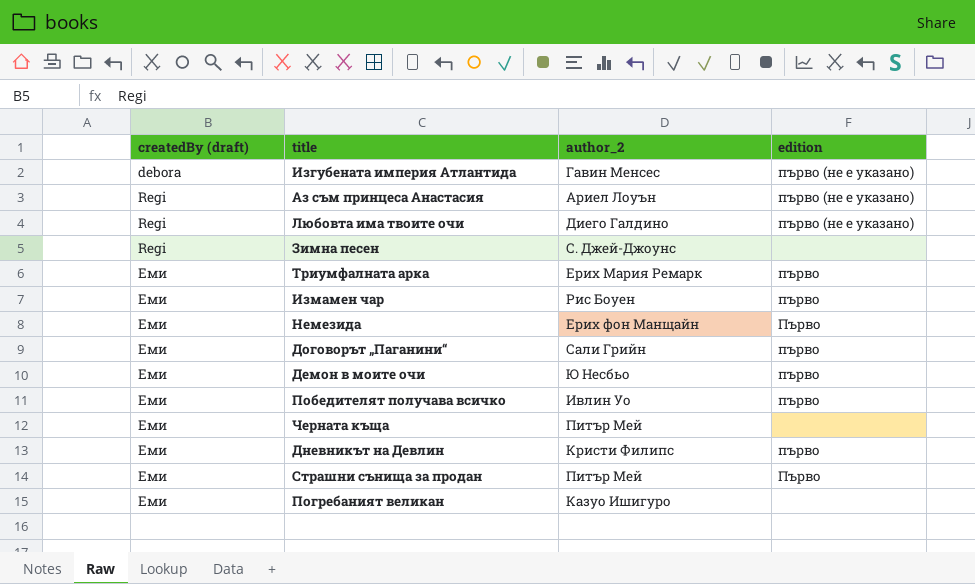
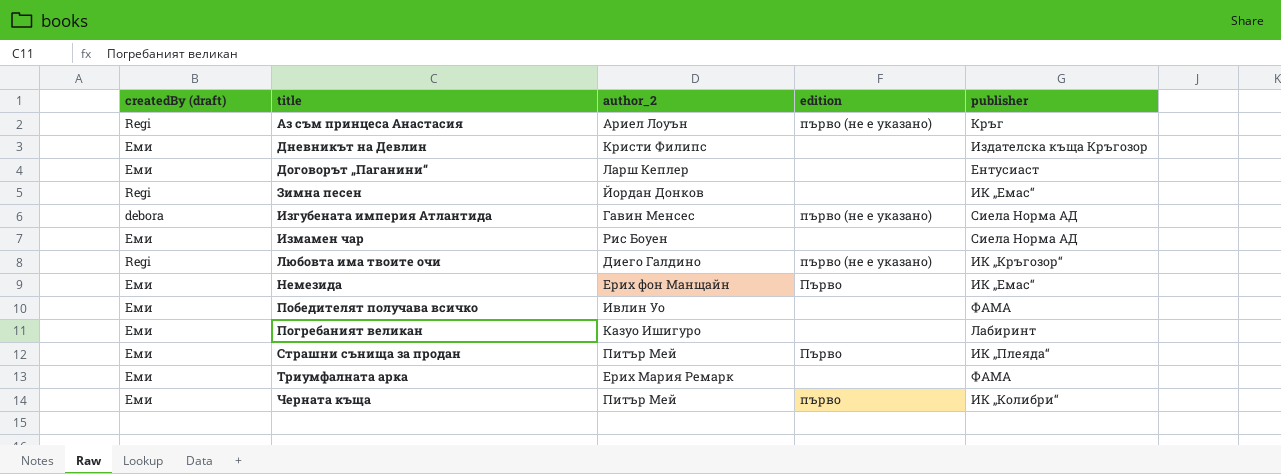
row order: createdBy (draft) ascending -> title ascending
column publisher | position: none -> 5
row Демон в моите очи: Еми | Ю Несбьо | първо -> none
Дневникът на Девлин | edition: първо -> none
Договорът „Паганини“ | author_2: Сали Грийн -> Ларш Кеплер
Договорът „Паганини“ | edition: първо -> none
Зимна песен | author_2: С. Джей-Джоунс -> Йордан Донков
Измамен чар | edition: първо -> none
Победителят получава всичко | edition: първо -> none
Триумфалната арка | edition: първо -> none
Черната къща | edition: none -> първо

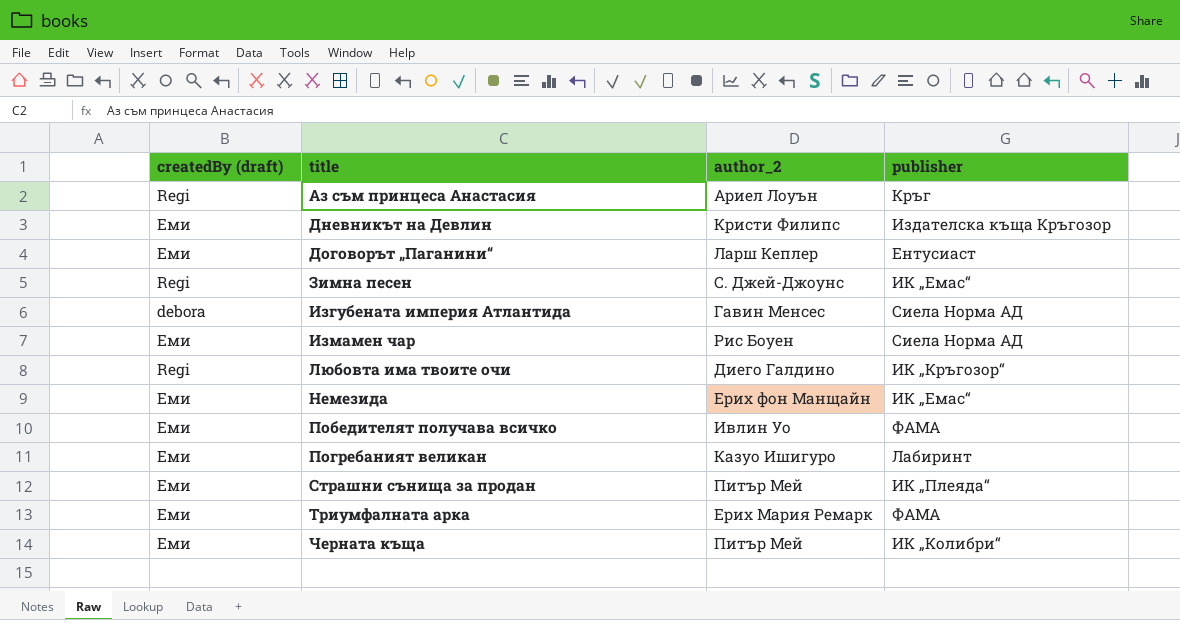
column edition | position: 4 -> none
Зимна песен | author_2: Йордан Донков -> С. Джей-Джоунс

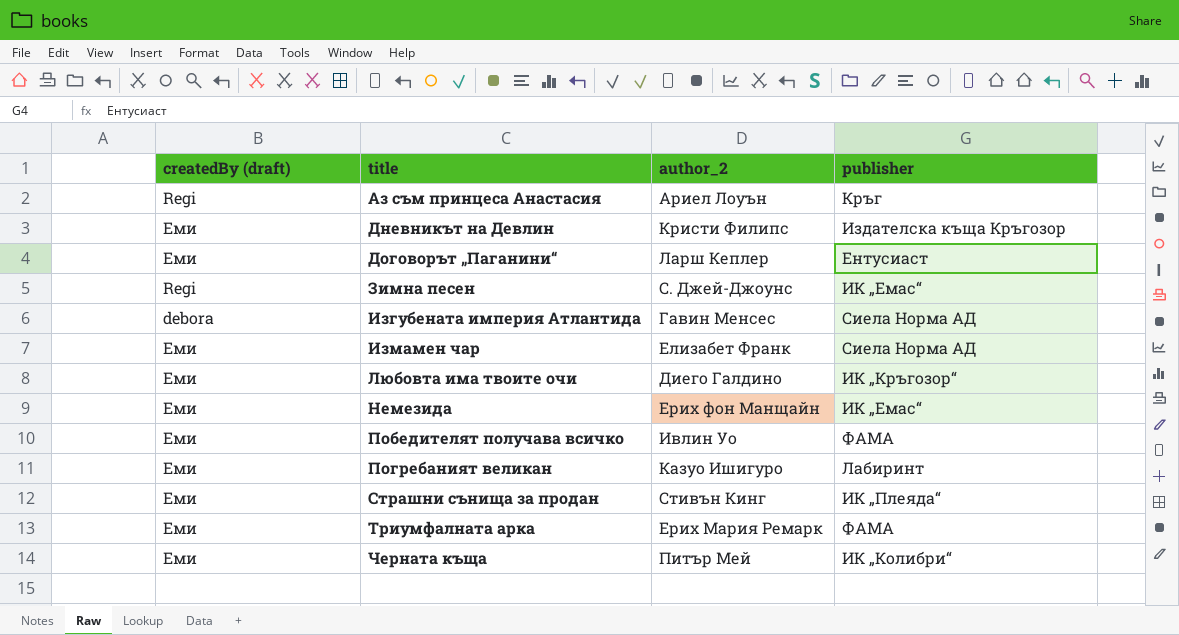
Измамен чар | author_2: Рис Боуен -> Елизабет Франк
Любовта има твоите очи | createdBy (draft): Regi -> Еми
Страшни сънища за продан | author_2: Питър Мей -> Стивън Кинг

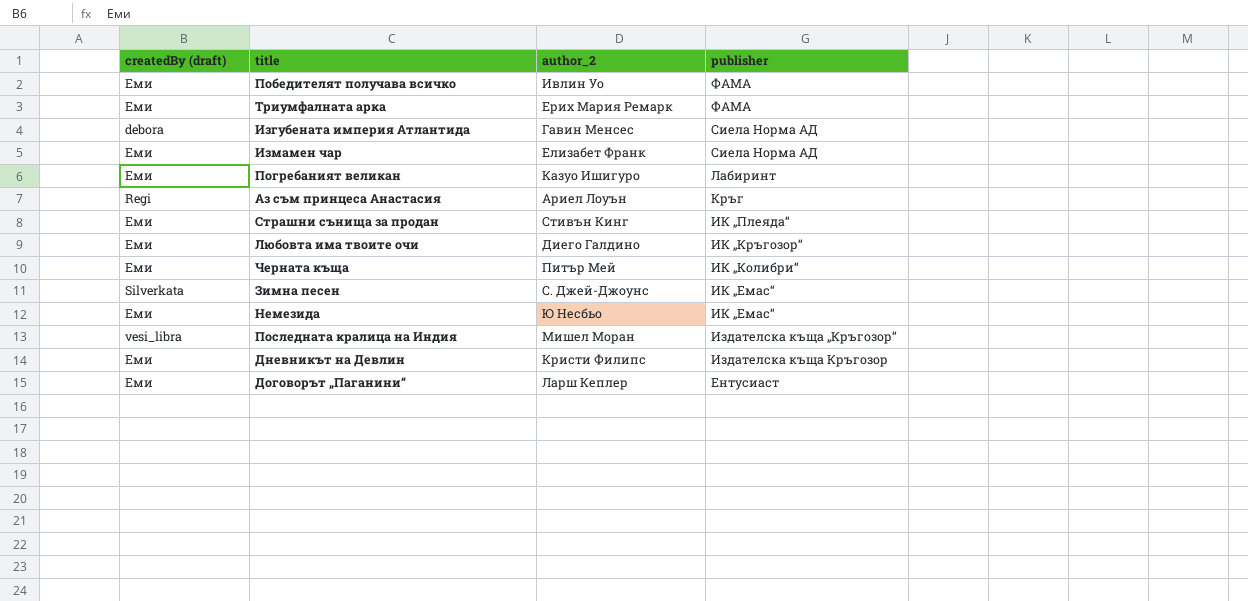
row order: title ascending -> publisher descending
Зимна песен | createdBy (draft): Regi -> Silverkata
Немезида | author_2: Ерих фон Манщайн -> Ю Несбьо
row Последната кралица на Индия: none -> vesi_libra | Мишел Моран | Издателска къща „Кръгозор“

